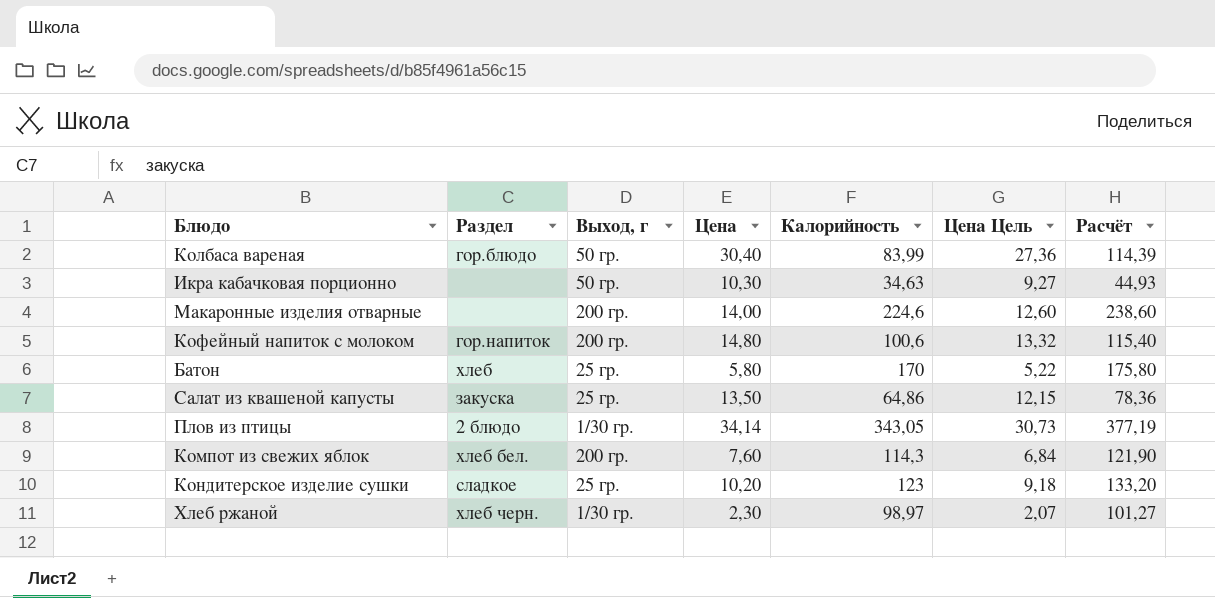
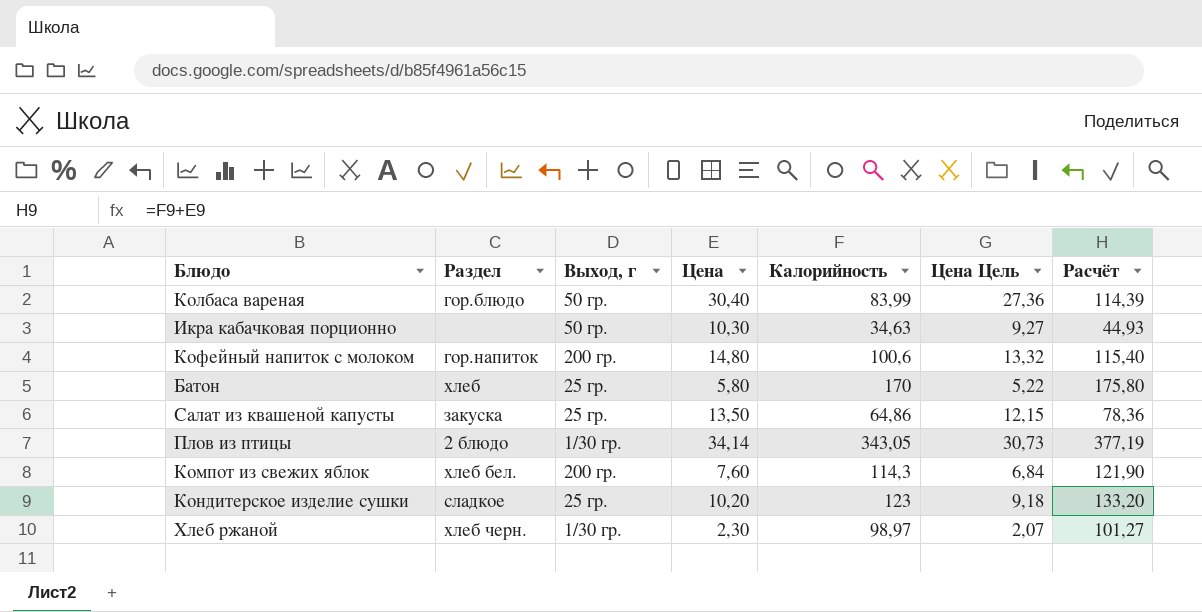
row Макаронные изделия отварные: none | 200 гр. | 14,00 | 224,6 | 12,60 | 238,60 -> none

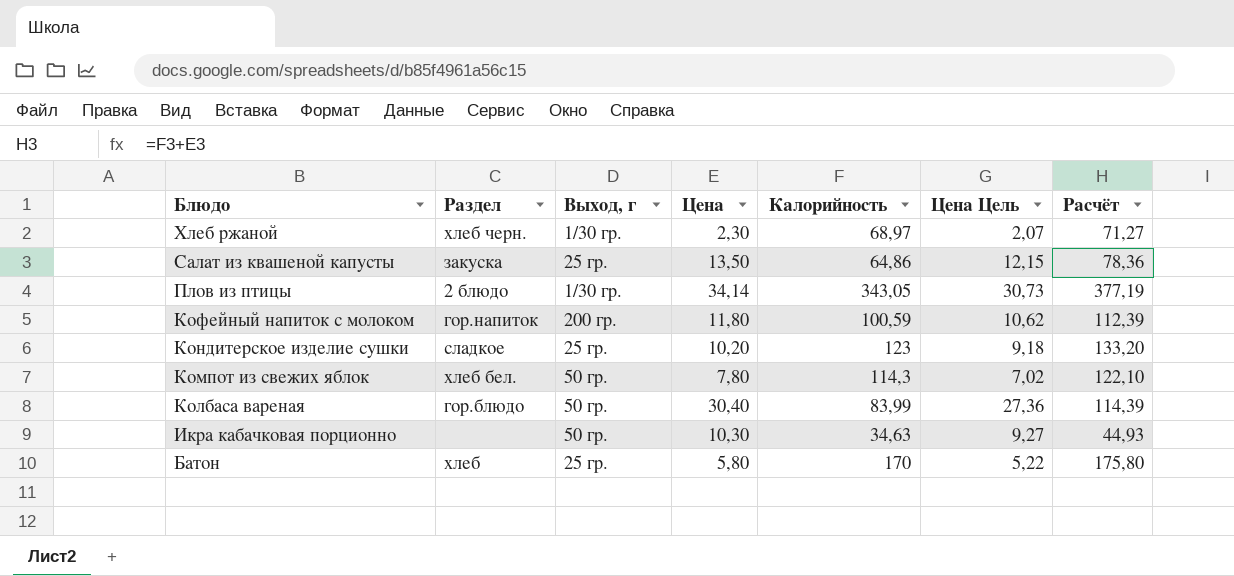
row order: none -> Блюдо descending
Хлеб ржаной | Калорийность: 98,97 -> 68,97
Хлеб ржаной | Расчёт: 101,27 -> 71,27
Кофейный напиток с молоком | Цена: 14,80 -> 11,80
Кофейный напиток с молоком | Калорийность: 100,6 -> 100,59
Кофейный напиток с молоком | Цена Цель: 13,32 -> 10,62
Кофейный напиток с молоком | Расчёт: 115,40 -> 112,39
Компот из свежих яблок | Выход, г: 200 гр. -> 50 гр.
Компот из свежих яблок | Цена: 7,60 -> 7,80
Компот из свежих яблок | Цена Цель: 6,84 -> 7,02
Компот из свежих яблок | Расчёт: 121,90 -> 122,10

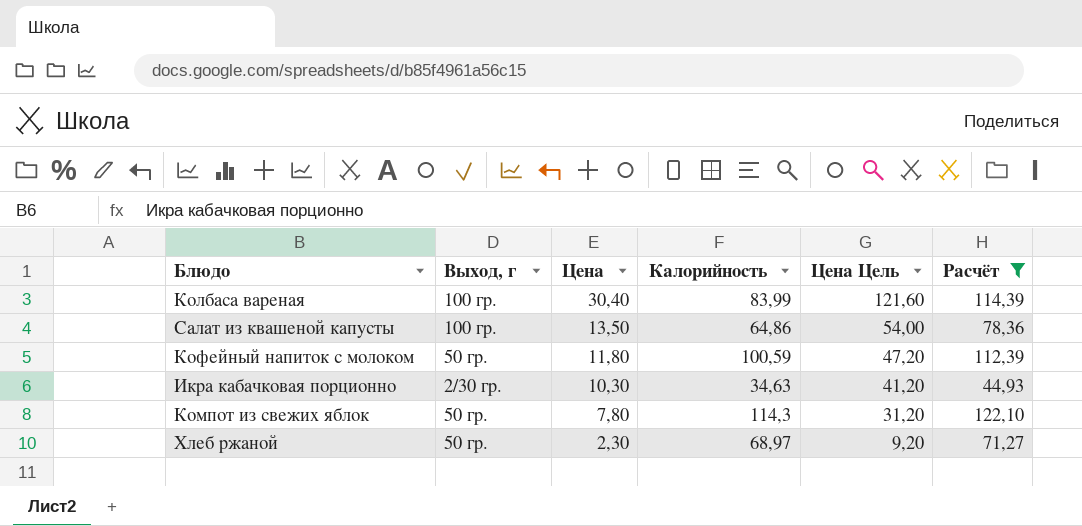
filter: none -> Расчёт <= 122,10
row order: Блюдо descending -> Цена descending
column Раздел | position: 2 -> none
column Цена Цель | formula: [Цена] * 0,9 -> [Цена] * 4
Колбаса вареная | Выход, г: 50 гр. -> 100 гр.
Салат из квашеной капусты | Выход, г: 25 гр. -> 100 гр.
Кофейный напиток с молоком | Выход, г: 200 гр. -> 50 гр.
Икра кабачковая порционно | Выход, г: 50 гр. -> 2/30 гр.
Хлеб ржаной | Выход, г: 1/30 гр. -> 50 гр.

